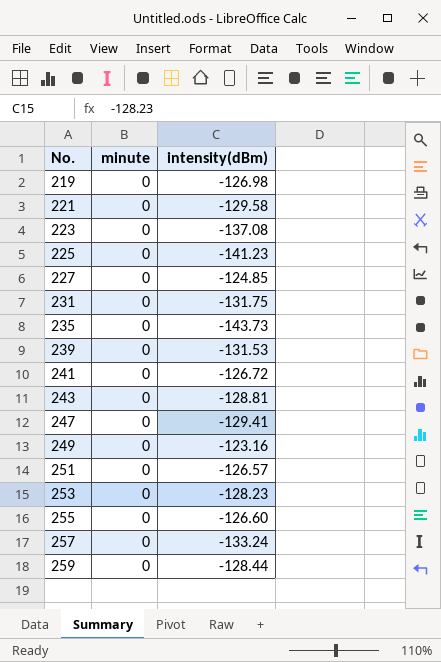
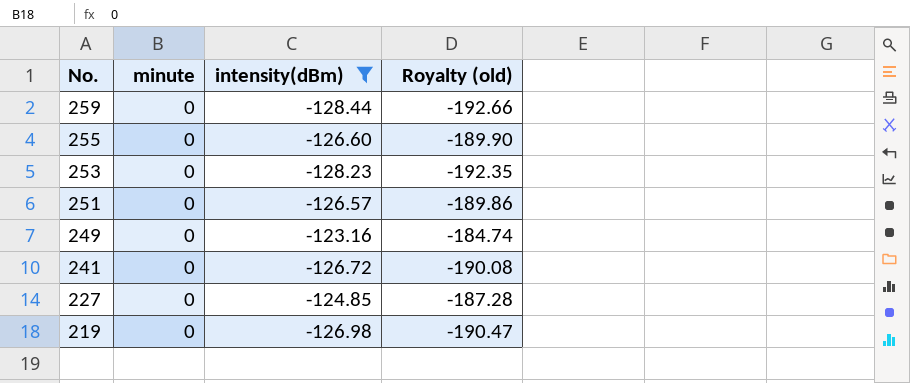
filter: none -> intensity(dBm) >= -128.44
row order: No. ascending -> No. descending
column Royalty (old) | formula: none -> [intensity(dBm)] * 1.5

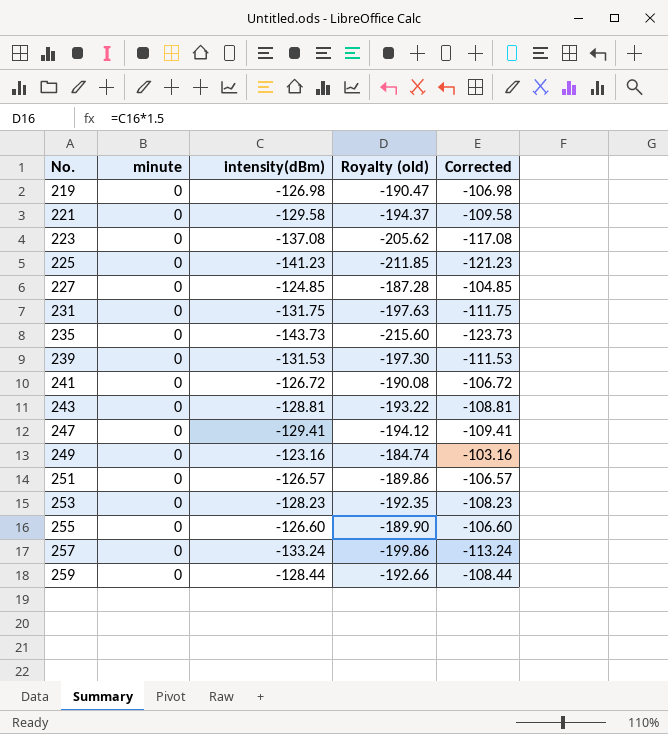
filter: intensity(dBm) >= -128.44 -> none
row order: No. descending -> No. ascending
column Corrected | formula: none -> [intensity(dBm)] + 20

